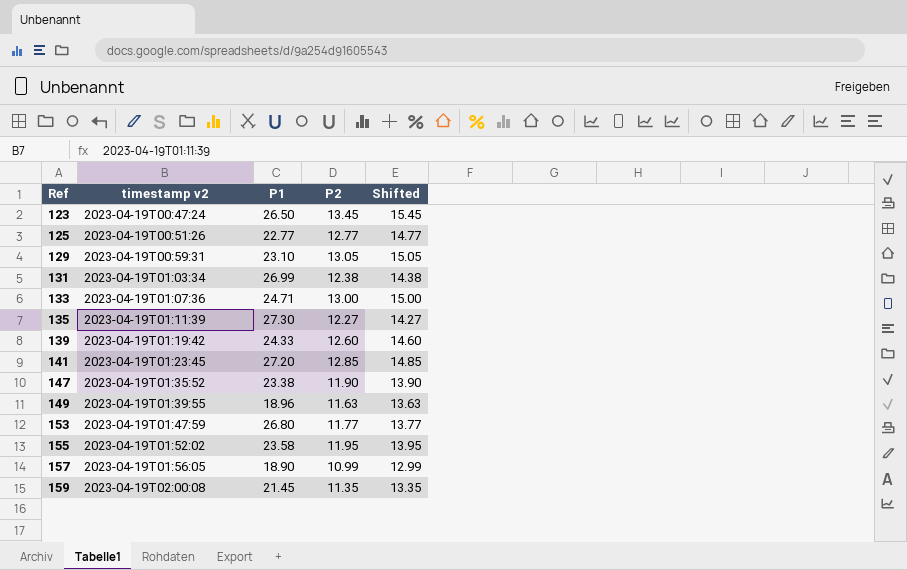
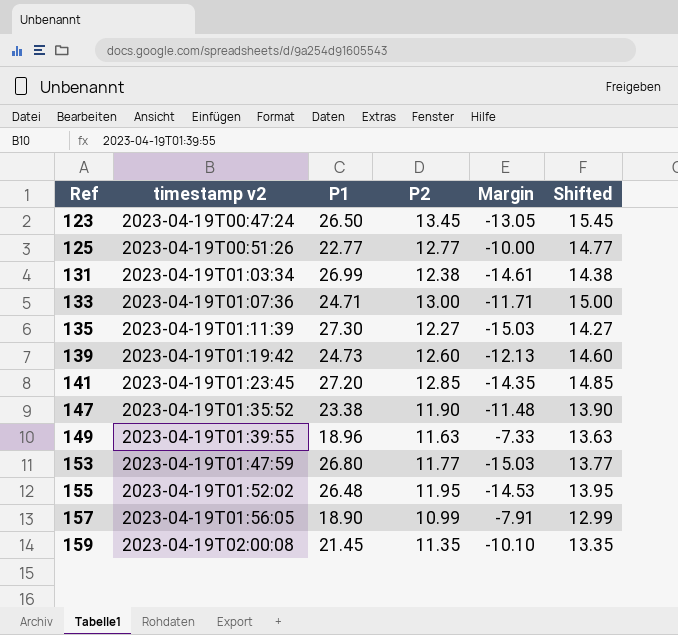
column Margin | formula: none -> [P2] - [P1]
row 129: 2023-04-19T00:59:31 | 23.10 | 13.05 | 15.05 -> none
139 | P1: 24.33 -> 24.73
155 | P1: 23.58 -> 26.48

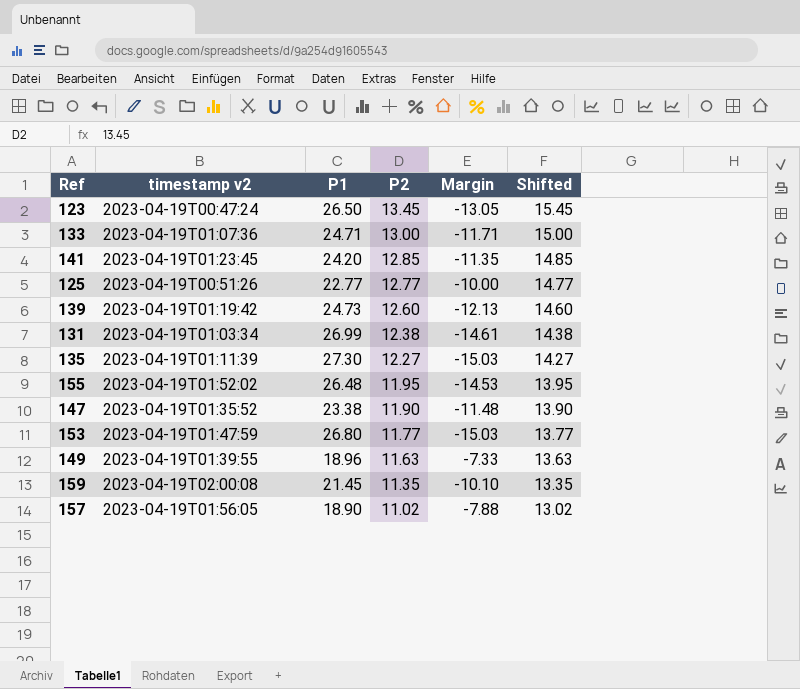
row order: Ref ascending -> P2 descending
141 | P1: 27.20 -> 24.20
141 | Margin: -14.35 -> -11.35
157 | P2: 10.99 -> 11.02
157 | Margin: -7.91 -> -7.88
157 | Shifted: 12.99 -> 13.02

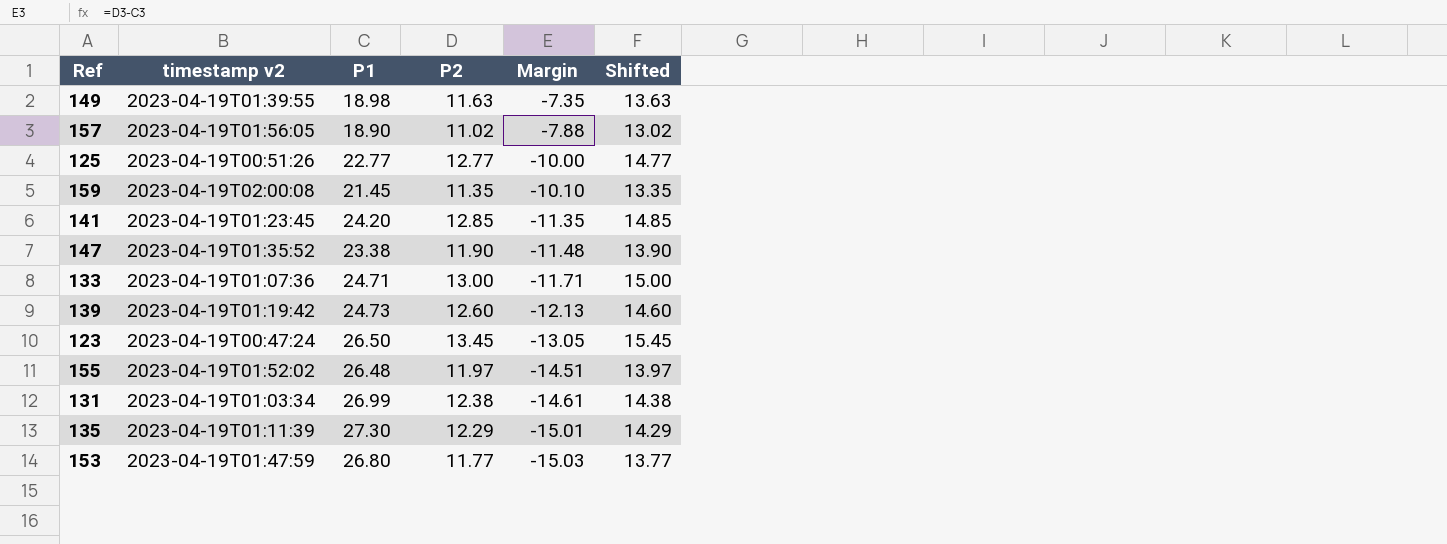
row order: P2 descending -> Margin descending
149 | P1: 18.96 -> 18.98
149 | Margin: -7.33 -> -7.35
155 | P2: 11.95 -> 11.97
155 | Margin: -14.53 -> -14.51
155 | Shifted: 13.95 -> 13.97
135 | P2: 12.27 -> 12.29
135 | Margin: -15.03 -> -15.01
135 | Shifted: 14.27 -> 14.29

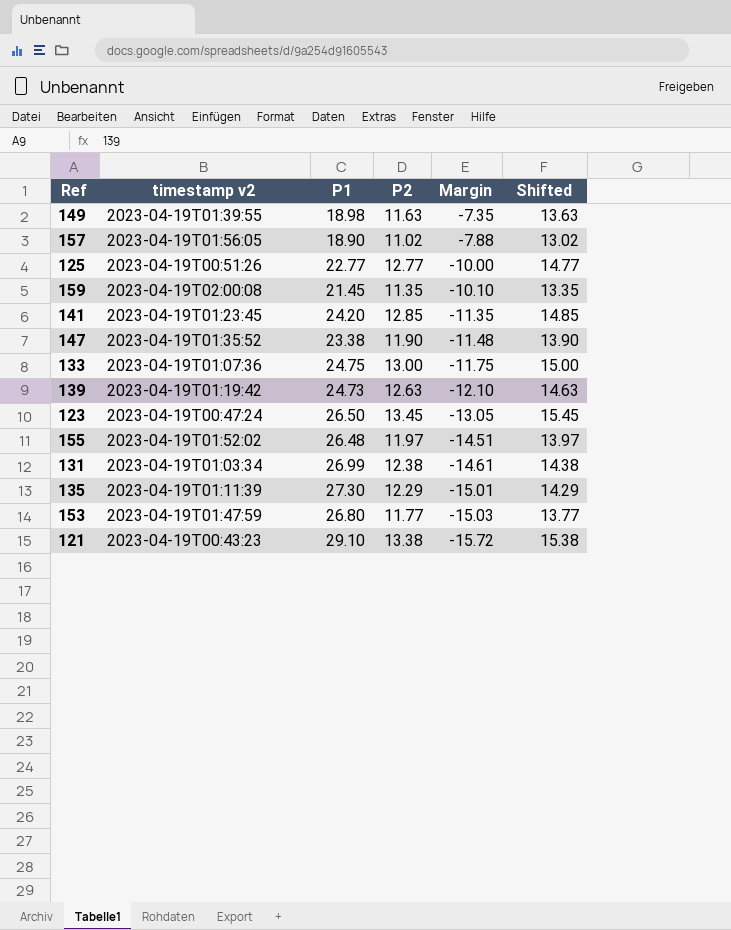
133 | P1: 24.71 -> 24.75
133 | Margin: -11.71 -> -11.75
139 | P2: 12.60 -> 12.63
139 | Margin: -12.13 -> -12.10
139 | Shifted: 14.60 -> 14.63
row 121: none -> 2023-04-19T00:43:23 | 29.10 | 13.38 | -15.72 | 15.38

